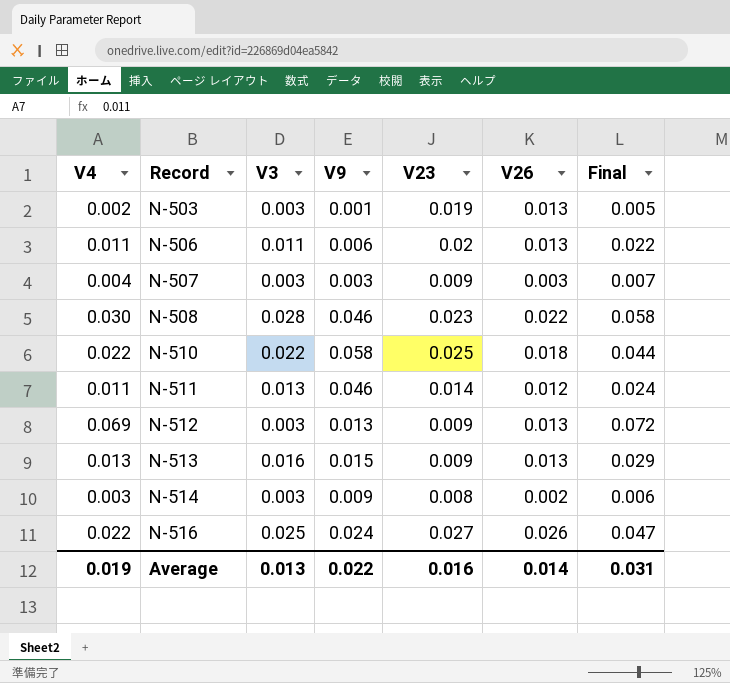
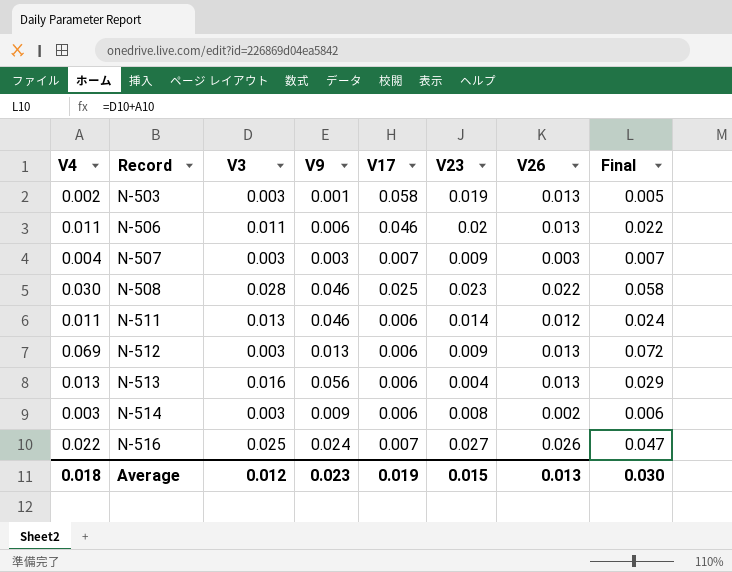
column V17 | position: none -> 5
row N-510: 0.022 | 0.022 | 0.058 | 0.025 | 0.018 | 0.044 -> none
N-513 | V9: 0.015 -> 0.056
N-513 | V23: 0.009 -> 0.004
Average | V4: 0.019 -> 0.018
Average | V3: 0.013 -> 0.012
Average | V9: 0.022 -> 0.023
Average | V23: 0.016 -> 0.015
Average | V26: 0.014 -> 0.013
Average | Final: 0.031 -> 0.030

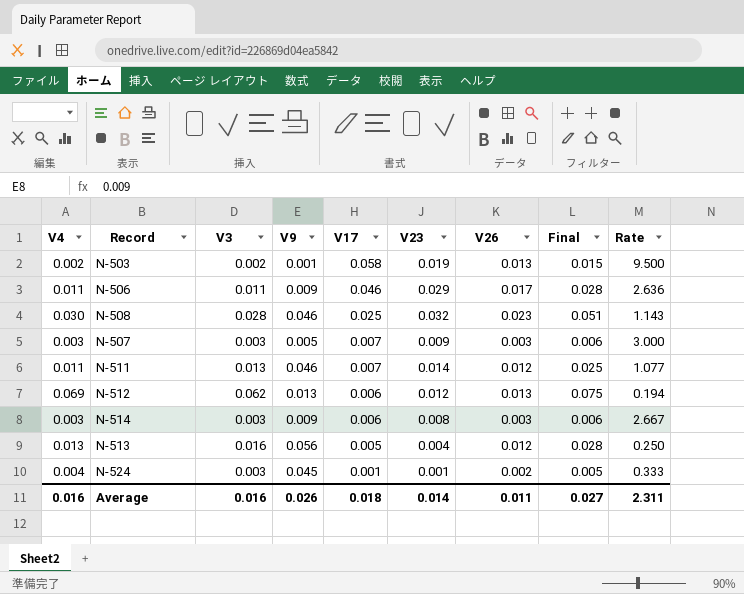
row order: Record ascending -> V17 descending
column Final | formula: [V4] + [V3] -> [V3] + [V26]
column Rate | formula: none -> [V23] / [V3]
row N-516: 0.022 | 0.025 | 0.024 | 0.007 | 0.027 | 0.026 | 0.047 -> none
N-503 | V3: 0.003 -> 0.002
N-506 | V9: 0.006 -> 0.009
N-506 | V23: 0.02 -> 0.029
N-506 | V26: 0.013 -> 0.017
N-508 | V23: 0.023 -> 0.032
N-508 | V26: 0.022 -> 0.023
N-507 | V4: 0.004 -> 0.003
N-507 | V9: 0.003 -> 0.005
N-511 | V17: 0.006 -> 0.007
N-512 | V3: 0.003 -> 0.062
N-512 | V23: 0.009 -> 0.012
N-514 | V26: 0.002 -> 0.003
N-513 | V17: 0.006 -> 0.005
N-513 | V26: 0.013 -> 0.012
row N-524: none -> 0.004 | 0.003 | 0.045 | 0.001 | 0.001 | 0.002 | 0.005 | 0.333
Average | V4: 0.018 -> 0.016
Average | V3: 0.012 -> 0.016
Average | V9: 0.023 -> 0.026
Average | V17: 0.019 -> 0.018
Average | V23: 0.015 -> 0.014
Average | V26: 0.013 -> 0.011
Average | Final: 0.030 -> 0.027

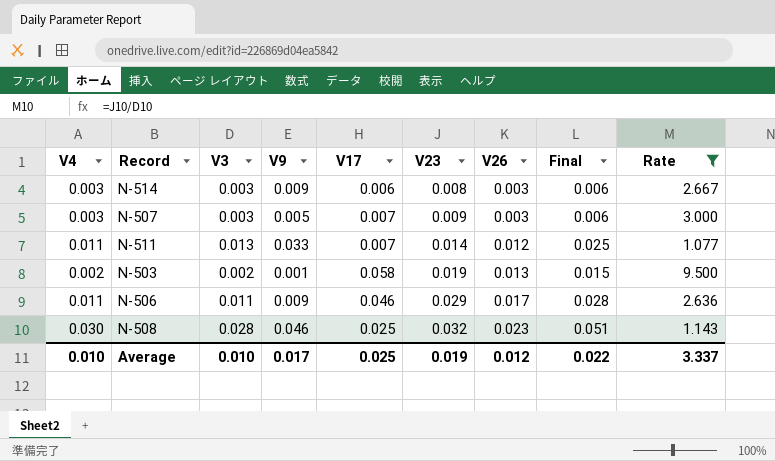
filter: none -> Rate >= 1.077
row order: V17 descending -> V23 ascending
N-511 | V9: 0.046 -> 0.033
Average | V4: 0.016 -> 0.010
Average | V3: 0.016 -> 0.010
Average | V9: 0.026 -> 0.017
Average | V17: 0.018 -> 0.025
Average | V23: 0.014 -> 0.019
Average | V26: 0.011 -> 0.012
Average | Final: 0.027 -> 0.022
Average | Rate: 2.311 -> 3.337

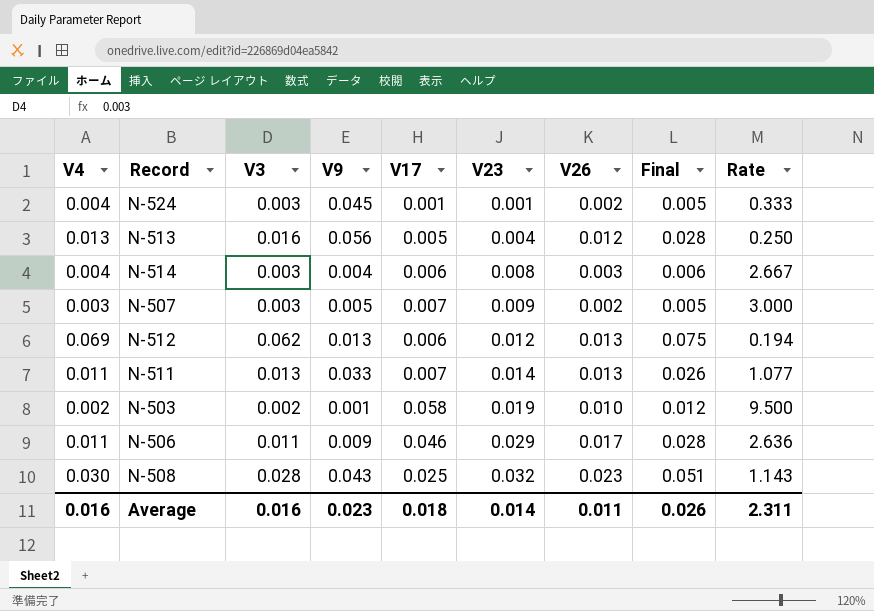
filter: Rate >= 1.077 -> none
N-514 | V4: 0.003 -> 0.004
N-514 | V9: 0.009 -> 0.004
N-507 | V26: 0.003 -> 0.002
N-507 | Final: 0.006 -> 0.005
N-511 | V26: 0.012 -> 0.013
N-511 | Final: 0.025 -> 0.026
N-503 | V26: 0.013 -> 0.010
N-503 | Final: 0.015 -> 0.012
N-508 | V9: 0.046 -> 0.043
Average | V4: 0.010 -> 0.016
Average | V3: 0.010 -> 0.016
Average | V9: 0.017 -> 0.023
Average | V17: 0.025 -> 0.018
Average | V23: 0.019 -> 0.014
Average | V26: 0.012 -> 0.011
Average | Final: 0.022 -> 0.026
Average | Rate: 3.337 -> 2.311

